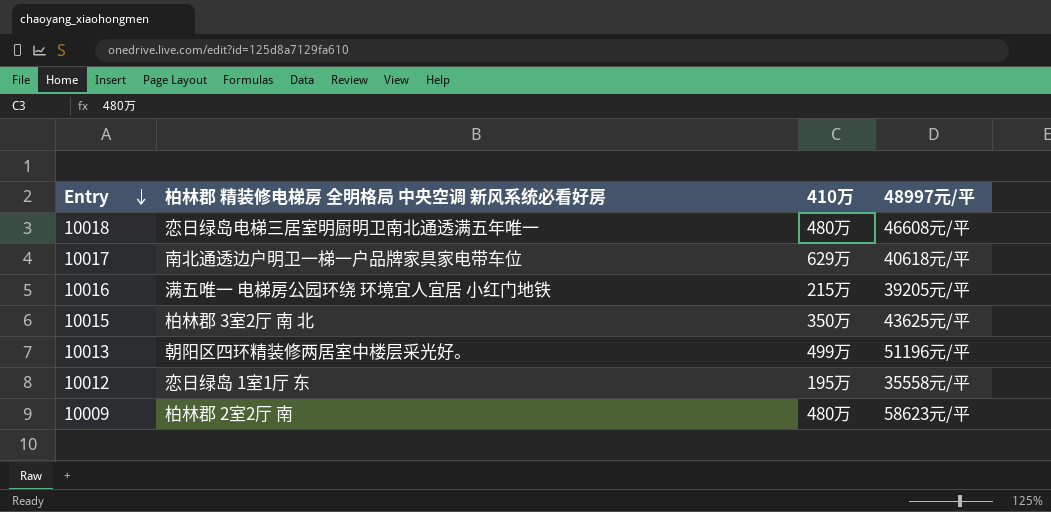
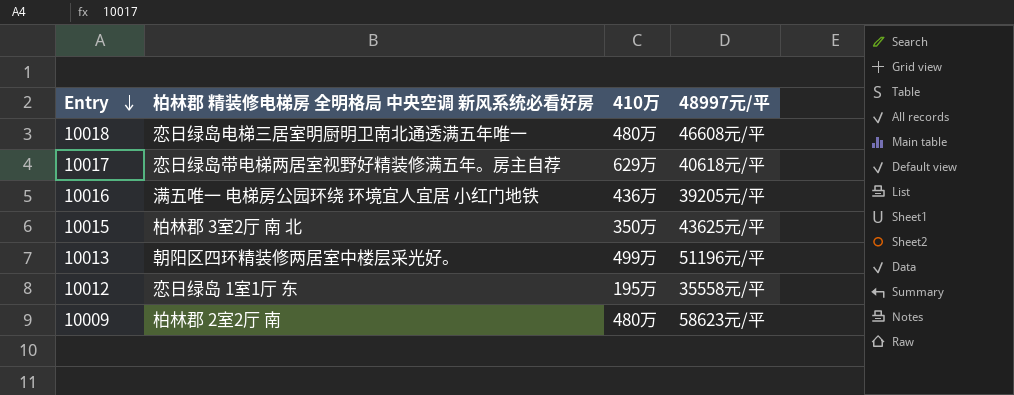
10017 | 柏林郡 精装修电梯房 全明格局 中央空调 新风系统必看好房: 南北通透边户明卫一梯一户品牌家具家电带车位 -> 恋日绿岛带电梯两居室视野好精装修满五年。房主自荐
10016 | 410万: 215万 -> 436万

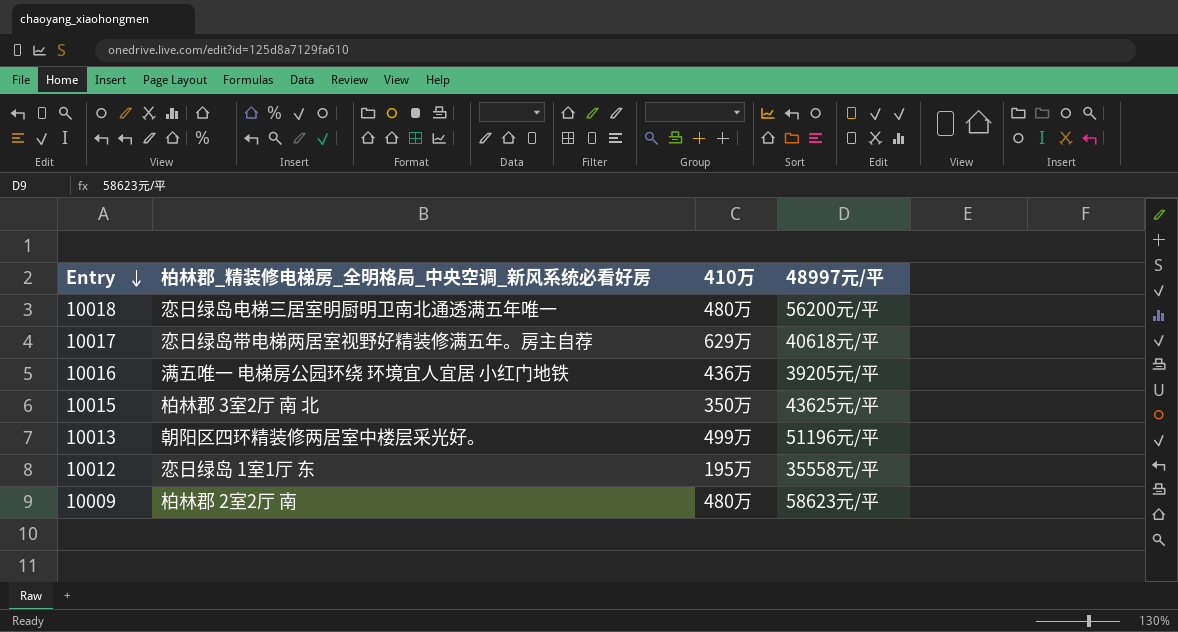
column name: 柏林郡 精装修电梯房 全明格局 中央空调 新风系统必看好房 -> 柏林郡_精装修电梯房_全明格局_中央空调_新风系统必看好房
10018 | 48997元/平: 46608元/平 -> 56200元/平

